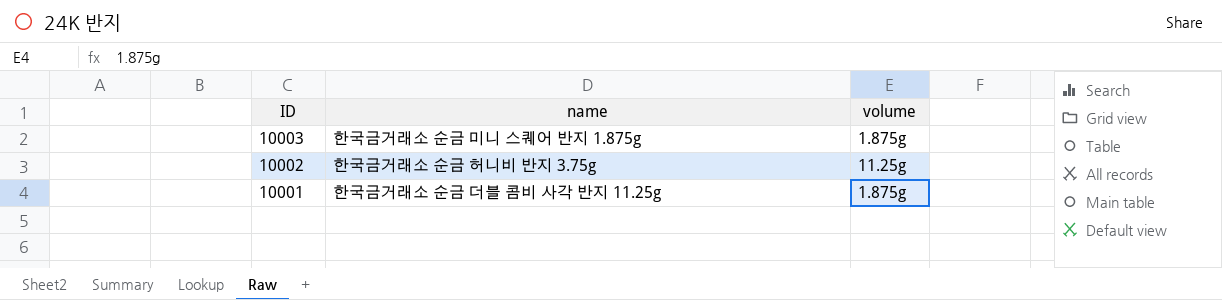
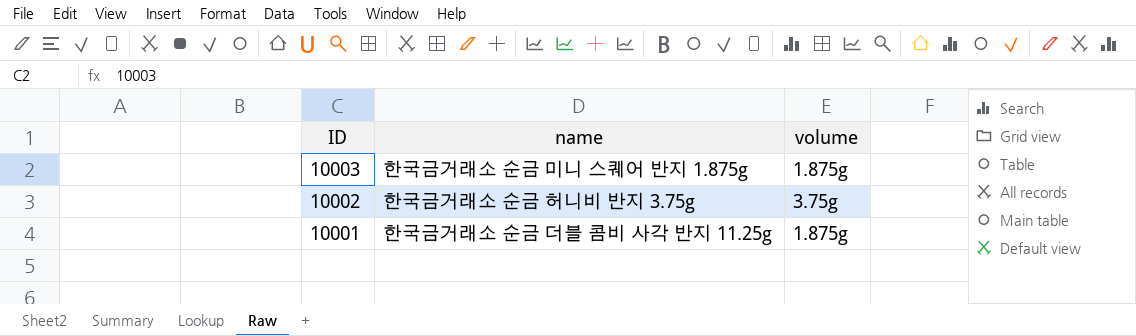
10002 | volume: 11.25g -> 3.75g

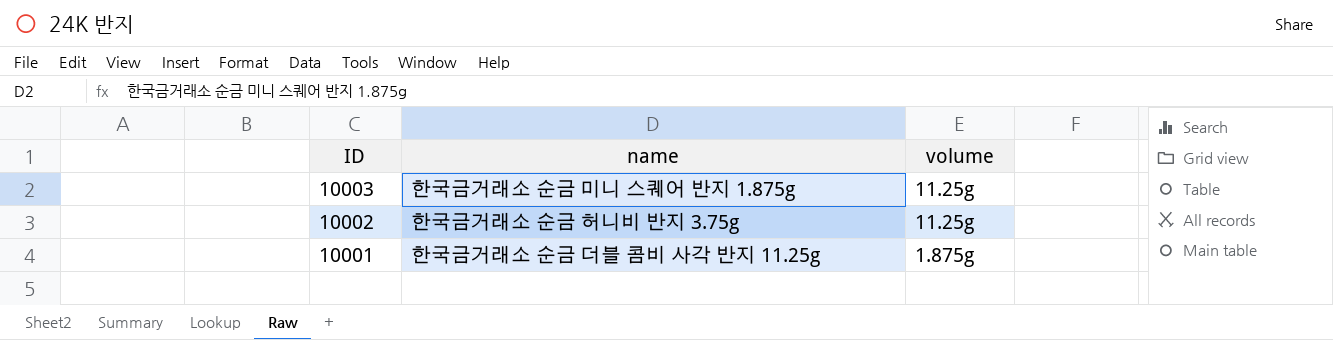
10003 | volume: 1.875g -> 11.25g
10002 | volume: 3.75g -> 11.25g

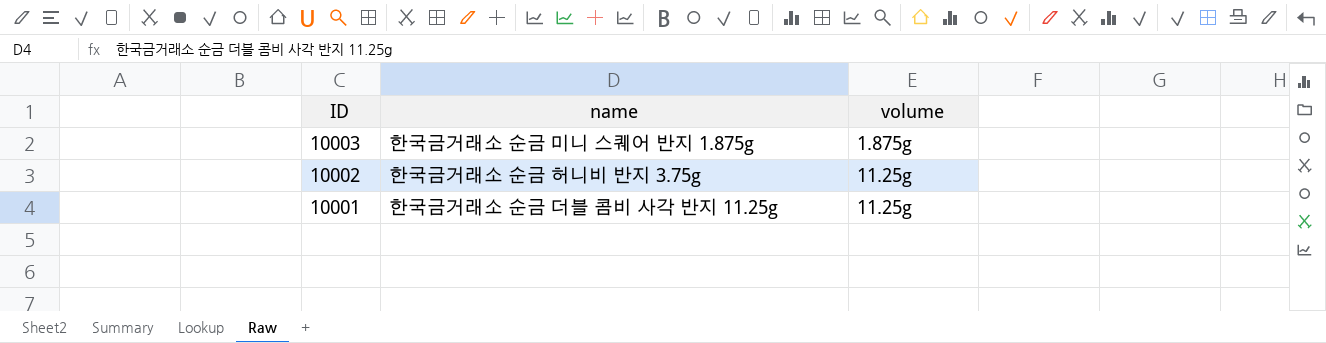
10003 | volume: 11.25g -> 1.875g
10001 | volume: 1.875g -> 11.25g

